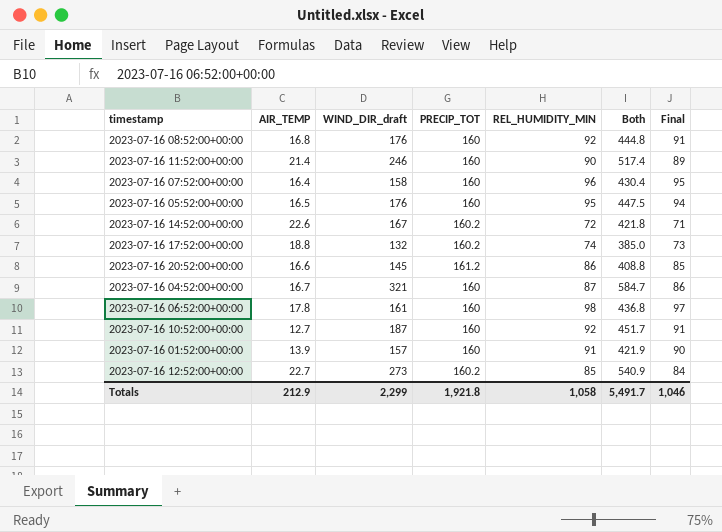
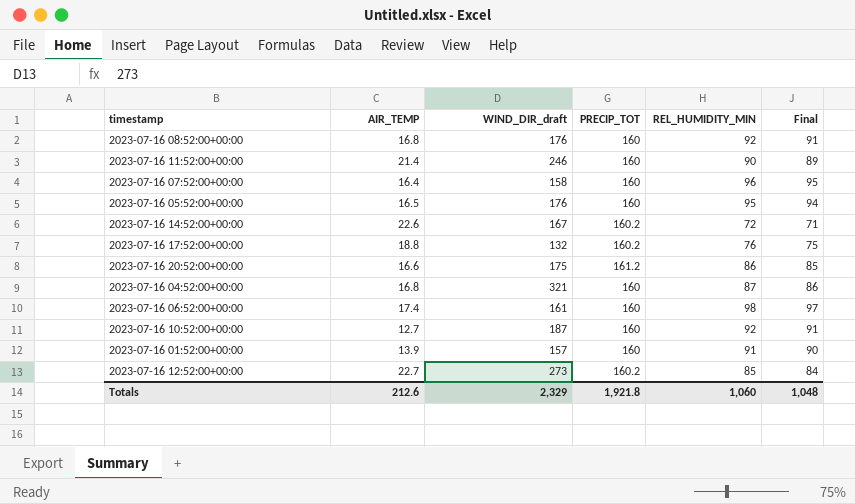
column Both | formula: [AIR_TEMP] + [WIND_DIR_draft] + [PRECIP_TOT] + [REL_HUMIDITY_MIN] -> none
2023-07-16 17:52:00+00:00 | REL_HUMIDITY_MIN: 74 -> 76
2023-07-16 17:52:00+00:00 | Final: 73 -> 75
2023-07-16 20:52:00+00:00 | WIND_DIR_draft: 145 -> 175
2023-07-16 04:52:00+00:00 | AIR_TEMP: 16.7 -> 16.8
2023-07-16 06:52:00+00:00 | AIR_TEMP: 17.8 -> 17.4
Totals | AIR_TEMP: 212.9 -> 212.6
Totals | WIND_DIR_draft: 2,299 -> 2,329
Totals | REL_HUMIDITY_MIN: 1,058 -> 1,060
Totals | Final: 1,046 -> 1,048

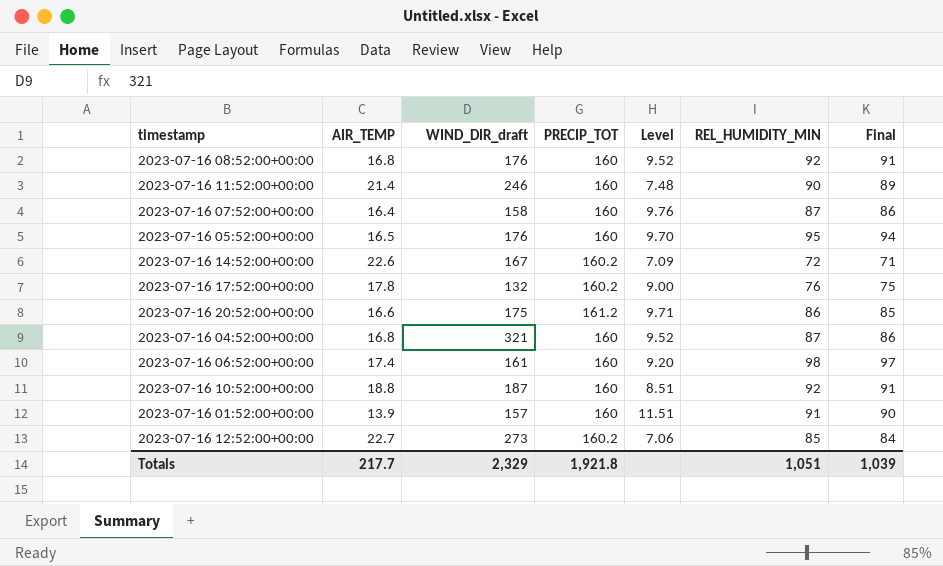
column Level | formula: none -> [PRECIP_TOT] / [AIR_TEMP]
2023-07-16 07:52:00+00:00 | REL_HUMIDITY_MIN: 96 -> 87
2023-07-16 07:52:00+00:00 | Final: 95 -> 86
2023-07-16 17:52:00+00:00 | AIR_TEMP: 18.8 -> 17.8
2023-07-16 10:52:00+00:00 | AIR_TEMP: 12.7 -> 18.8
Totals | AIR_TEMP: 212.6 -> 217.7
Totals | REL_HUMIDITY_MIN: 1,060 -> 1,051
Totals | Final: 1,048 -> 1,039

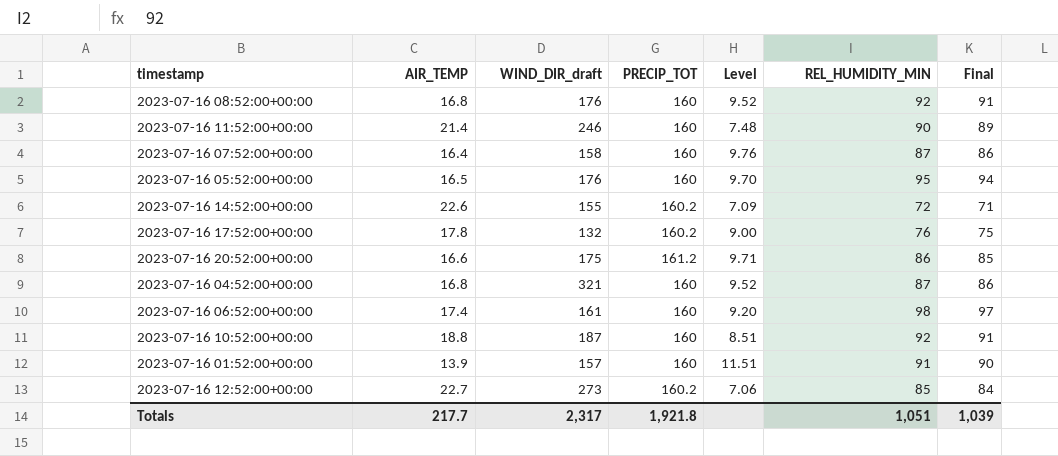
2023-07-16 14:52:00+00:00 | WIND_DIR_draft: 167 -> 155
Totals | WIND_DIR_draft: 2,329 -> 2,317

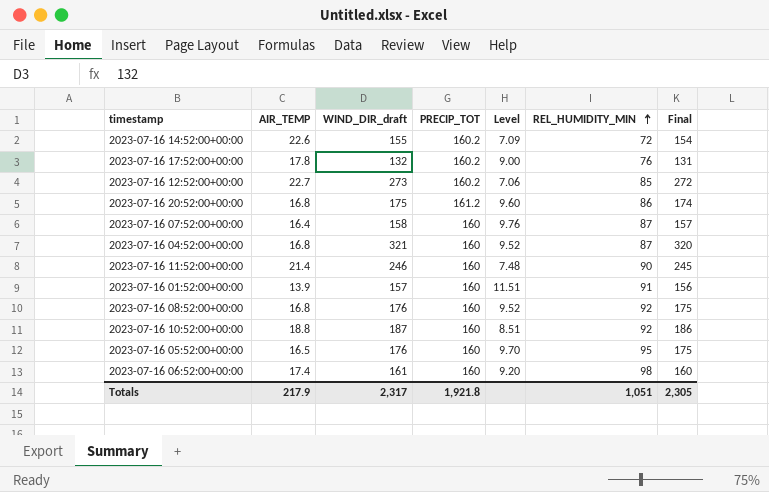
row order: none -> REL_HUMIDITY_MIN ascending
column Final | formula: [REL_HUMIDITY_MIN] - 1 -> [WIND_DIR_draft] - 1
2023-07-16 20:52:00+00:00 | AIR_TEMP: 16.6 -> 16.8
2023-07-16 20:52:00+00:00 | Level: 9.71 -> 9.60
Totals | AIR_TEMP: 217.7 -> 217.9
Totals | Final: 1,039 -> 2,305

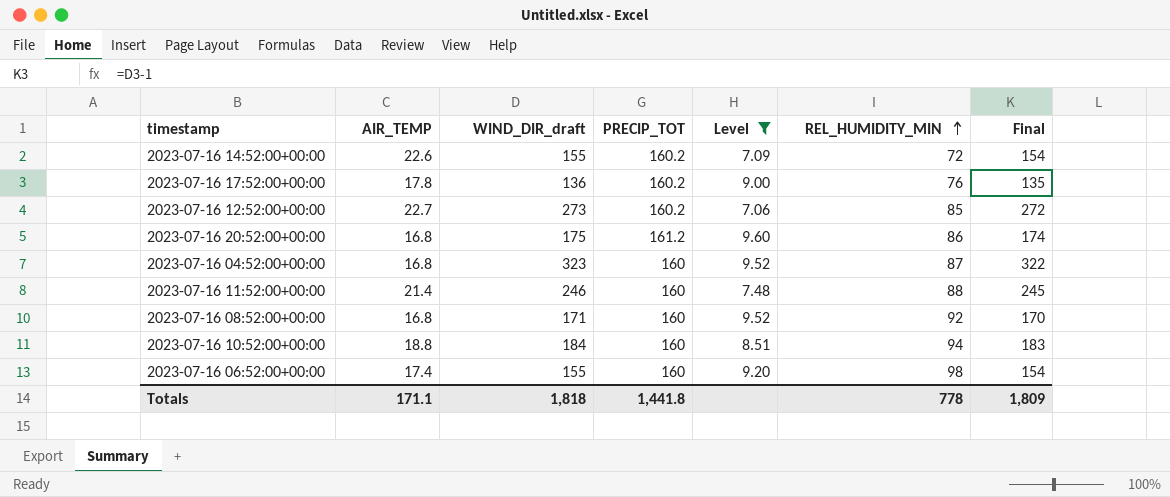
filter: none -> Level <= 9.60
2023-07-16 17:52:00+00:00 | WIND_DIR_draft: 132 -> 136
2023-07-16 17:52:00+00:00 | Final: 131 -> 135
2023-07-16 04:52:00+00:00 | WIND_DIR_draft: 321 -> 323
2023-07-16 04:52:00+00:00 | Final: 320 -> 322
2023-07-16 11:52:00+00:00 | REL_HUMIDITY_MIN: 90 -> 88
2023-07-16 08:52:00+00:00 | WIND_DIR_draft: 176 -> 171
2023-07-16 08:52:00+00:00 | Final: 175 -> 170
2023-07-16 10:52:00+00:00 | WIND_DIR_draft: 187 -> 184
2023-07-16 10:52:00+00:00 | REL_HUMIDITY_MIN: 92 -> 94
2023-07-16 10:52:00+00:00 | Final: 186 -> 183
2023-07-16 06:52:00+00:00 | WIND_DIR_draft: 161 -> 155
2023-07-16 06:52:00+00:00 | Final: 160 -> 154
Totals | AIR_TEMP: 217.9 -> 171.1
Totals | WIND_DIR_draft: 2,317 -> 1,818
Totals | PRECIP_TOT: 1,921.8 -> 1,441.8
Totals | REL_HUMIDITY_MIN: 1,051 -> 778
Totals | Final: 2,305 -> 1,809

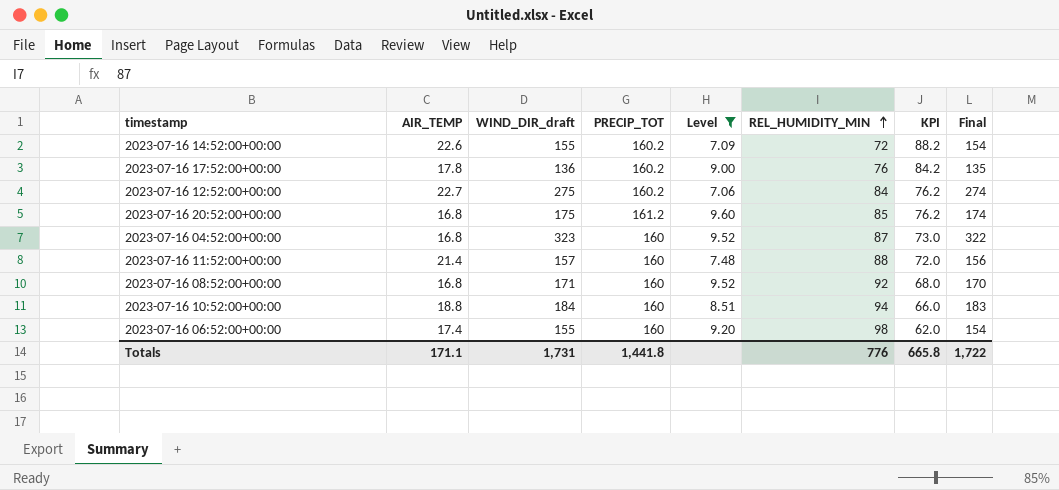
column KPI | formula: none -> [PRECIP_TOT] - [REL_HUMIDITY_MIN]
2023-07-16 12:52:00+00:00 | WIND_DIR_draft: 273 -> 275
2023-07-16 12:52:00+00:00 | REL_HUMIDITY_MIN: 85 -> 84
2023-07-16 12:52:00+00:00 | Final: 272 -> 274
2023-07-16 20:52:00+00:00 | REL_HUMIDITY_MIN: 86 -> 85
2023-07-16 11:52:00+00:00 | WIND_DIR_draft: 246 -> 157
2023-07-16 11:52:00+00:00 | Final: 245 -> 156
Totals | WIND_DIR_draft: 1,818 -> 1,731
Totals | REL_HUMIDITY_MIN: 778 -> 776
Totals | Final: 1,809 -> 1,722

